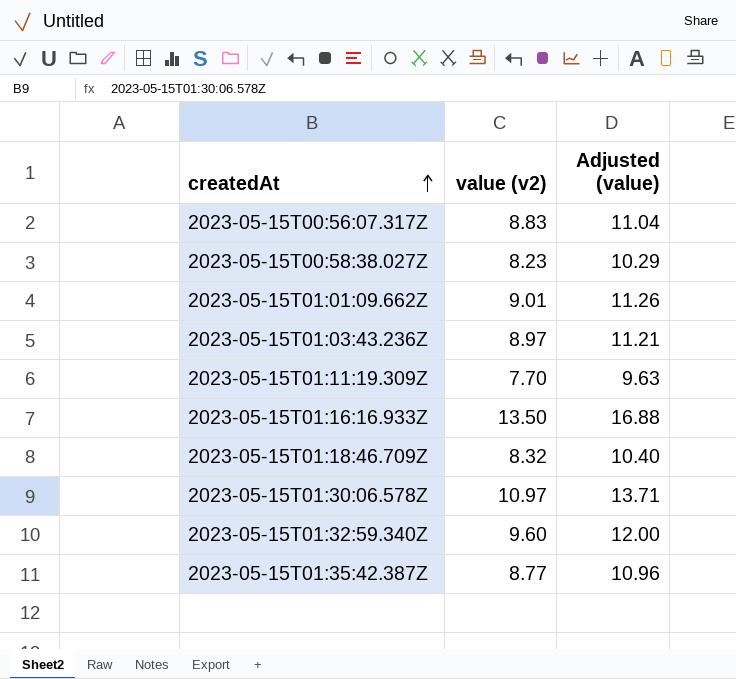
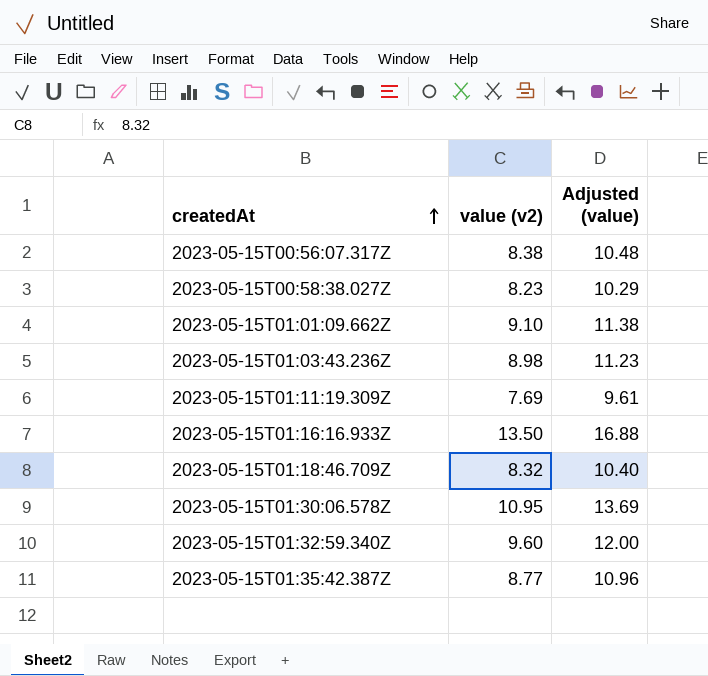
2023-05-15T00:56:07.317Z | value (v2): 8.83 -> 8.38
2023-05-15T00:56:07.317Z | Adjusted (value): 11.04 -> 10.48
2023-05-15T01:01:09.662Z | value (v2): 9.01 -> 9.10
2023-05-15T01:01:09.662Z | Adjusted (value): 11.26 -> 11.38
2023-05-15T01:03:43.236Z | value (v2): 8.97 -> 8.98
2023-05-15T01:03:43.236Z | Adjusted (value): 11.21 -> 11.23
2023-05-15T01:11:19.309Z | value (v2): 7.70 -> 7.69
2023-05-15T01:11:19.309Z | Adjusted (value): 9.63 -> 9.61
2023-05-15T01:30:06.578Z | value (v2): 10.97 -> 10.95
2023-05-15T01:30:06.578Z | Adjusted (value): 13.71 -> 13.69

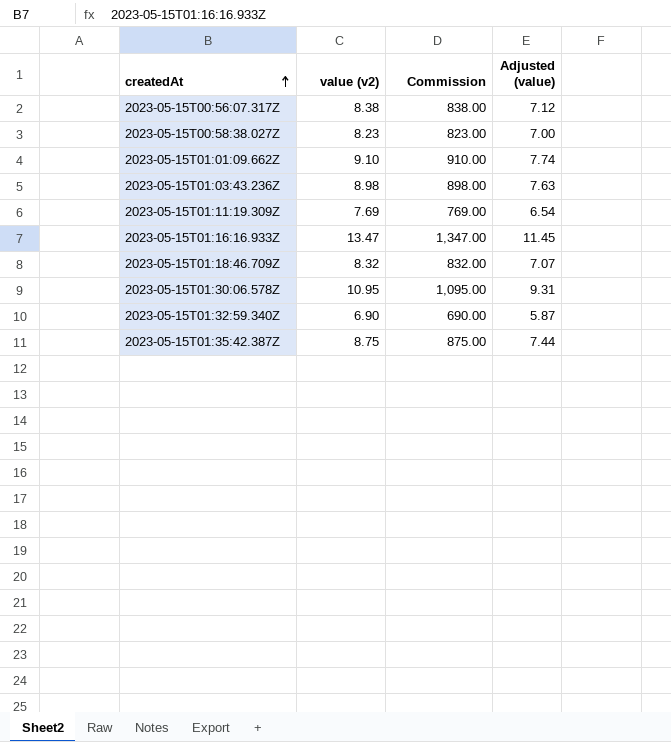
column Commission | formula: none -> [value (v2)] * 100
column Adjusted (value) | formula: [value (v2)] * 1.25 -> [value (v2)] * 0.85
2023-05-15T01:16:16.933Z | value (v2): 13.50 -> 13.47
2023-05-15T01:32:59.340Z | value (v2): 9.60 -> 6.90
2023-05-15T01:35:42.387Z | value (v2): 8.77 -> 8.75

